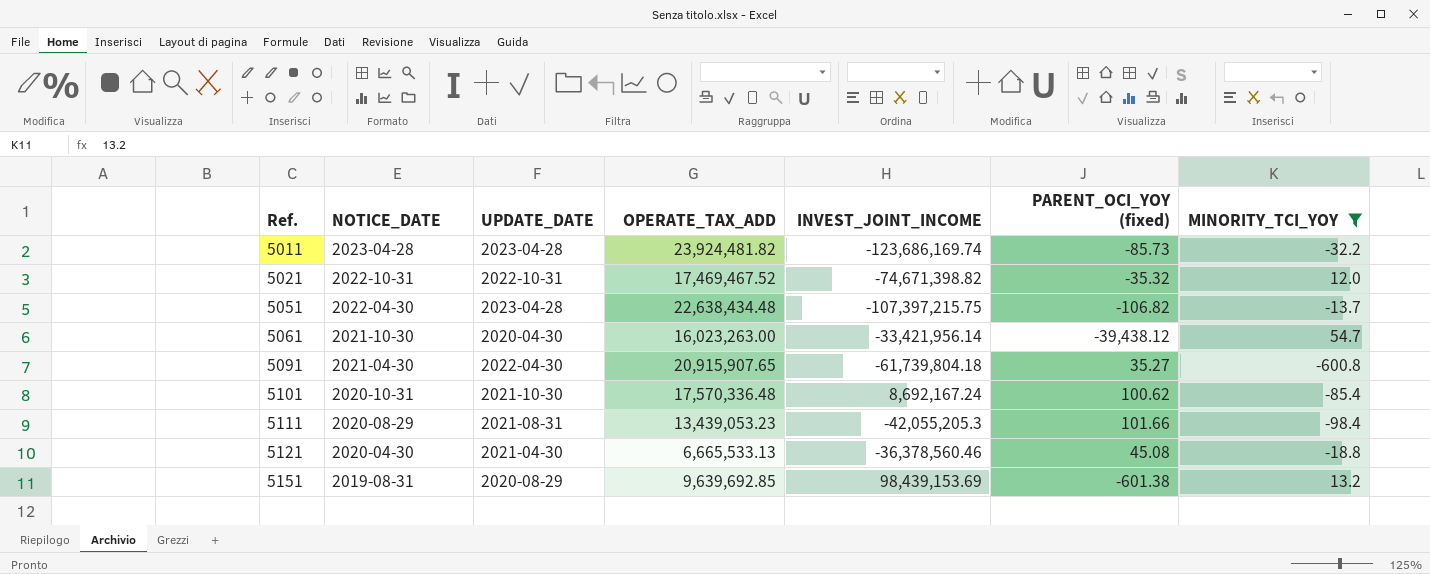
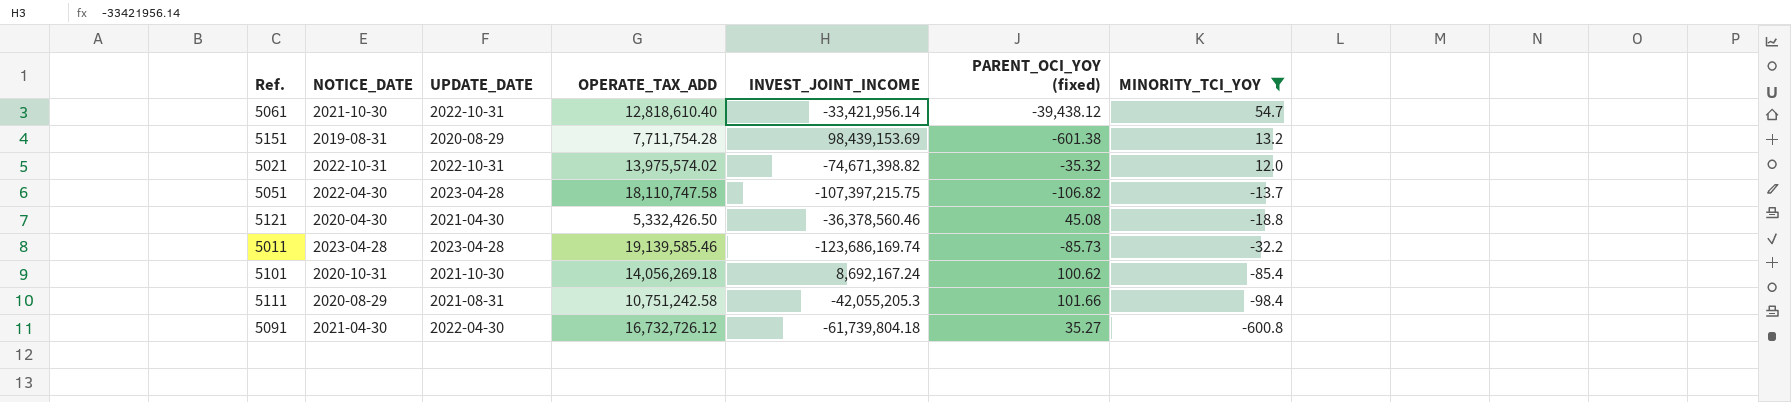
row order: Ref. ascending -> MINORITY_TCI_YOY descending
5061 | UPDATE_DATE: 2020-04-30 -> 2022-10-31
5061 | OPERATE_TAX_ADD: 16,023,263.00 -> 12,818,610.40
5151 | OPERATE_TAX_ADD: 9,639,692.85 -> 7,711,754.28
5021 | OPERATE_TAX_ADD: 17,469,467.52 -> 13,975,574.02
5051 | OPERATE_TAX_ADD: 22,638,434.48 -> 18,110,747.58
5121 | OPERATE_TAX_ADD: 6,665,533.13 -> 5,332,426.50
5011 | OPERATE_TAX_ADD: 23,924,481.82 -> 19,139,585.46
5101 | OPERATE_TAX_ADD: 17,570,336.48 -> 14,056,269.18
5111 | OPERATE_TAX_ADD: 13,439,053.23 -> 10,751,242.58
5091 | OPERATE_TAX_ADD: 20,915,907.65 -> 16,732,726.12

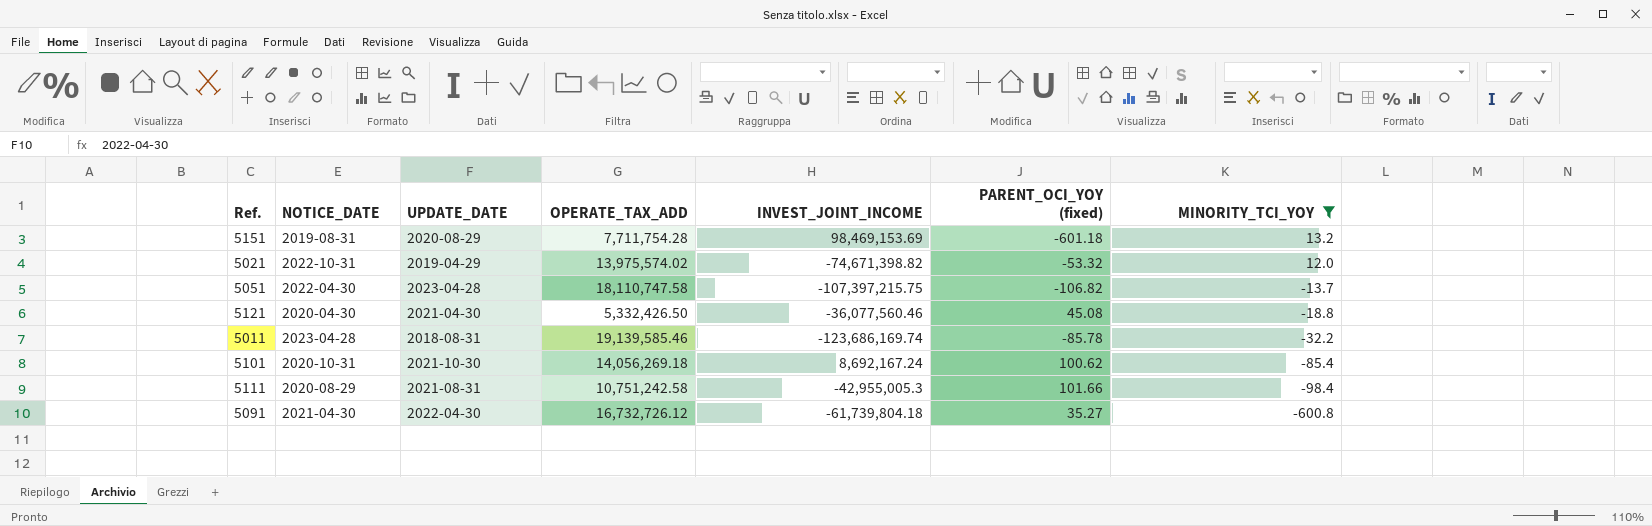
row 5061: 2021-10-30 | 2022-10-31 | 12,818,610.40 | -33,421,956.14 | -39,438.12 | 54.7 -> none
5151 | INVEST_JOINT_INCOME: 98,439,153.69 -> 98,469,153.69
5151 | PARENT_OCI_YOY (fixed): -601.38 -> -601.18
5021 | UPDATE_DATE: 2022-10-31 -> 2019-04-29
5021 | PARENT_OCI_YOY (fixed): -35.32 -> -53.32
5121 | INVEST_JOINT_INCOME: -36,378,560.46 -> -36,077,560.46
5011 | UPDATE_DATE: 2023-04-28 -> 2018-08-31
5011 | PARENT_OCI_YOY (fixed): -85.73 -> -85.78
5111 | INVEST_JOINT_INCOME: -42,055,205.3 -> -42,955,005.3

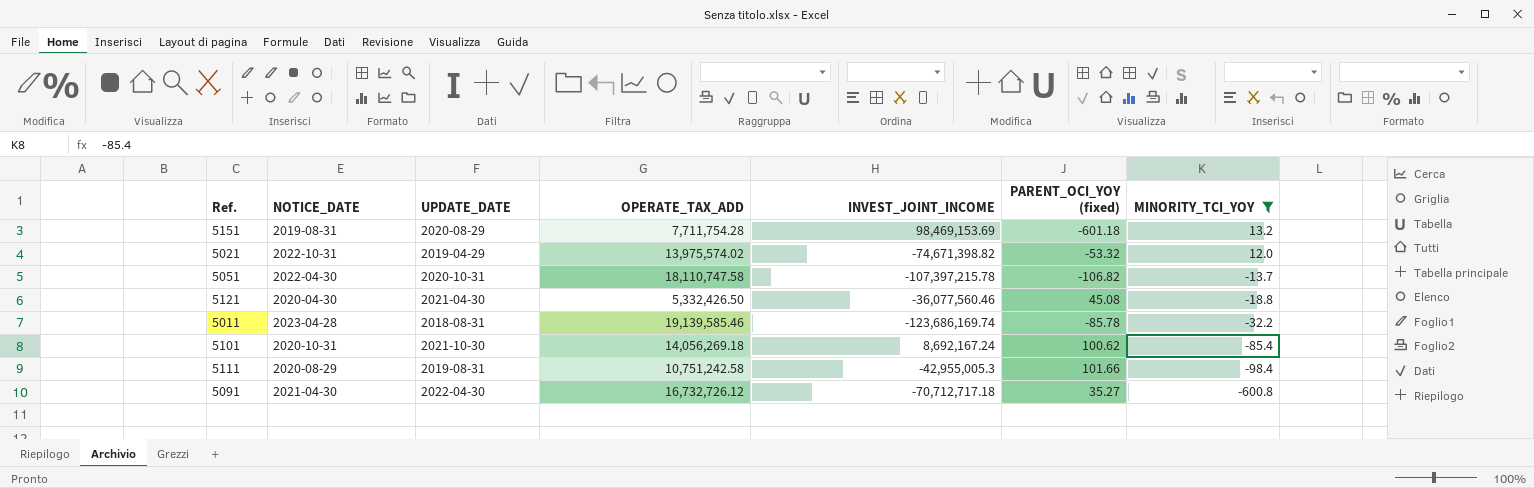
5051 | UPDATE_DATE: 2023-04-28 -> 2020-10-31
5051 | INVEST_JOINT_INCOME: -107,397,215.75 -> -107,397,215.78
5111 | UPDATE_DATE: 2021-08-31 -> 2019-08-31
5091 | INVEST_JOINT_INCOME: -61,739,804.18 -> -70,712,717.18

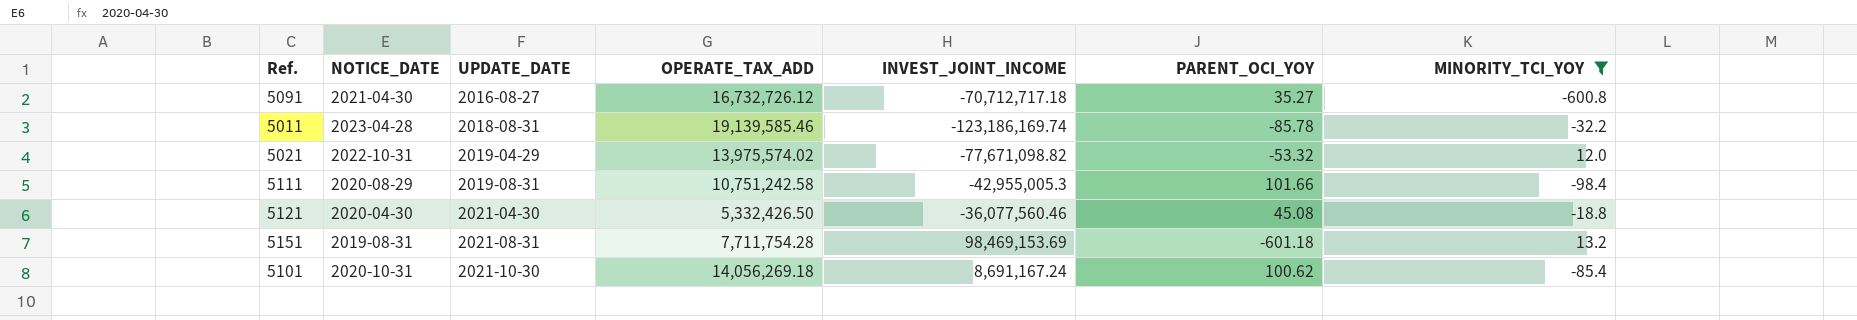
row order: MINORITY_TCI_YOY descending -> UPDATE_DATE ascending
column name: PARENT_OCI_YOY (fixed) -> PARENT_OCI_YOY
row 5051: 2022-04-30 | 2020-10-31 | 18,110,747.58 | -107,397,215.78 | -106.82 | -13.7 -> none
5091 | UPDATE_DATE: 2022-04-30 -> 2016-08-27
5011 | INVEST_JOINT_INCOME: -123,686,169.74 -> -123,186,169.74
5021 | INVEST_JOINT_INCOME: -74,671,398.82 -> -77,671,098.82
5151 | UPDATE_DATE: 2020-08-29 -> 2021-08-31
5101 | INVEST_JOINT_INCOME: 8,692,167.24 -> 8,691,167.24

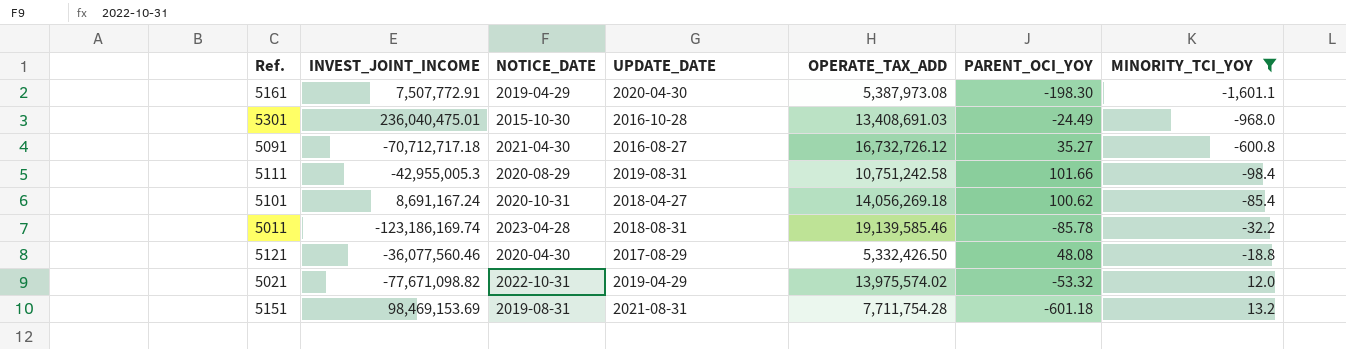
row order: UPDATE_DATE ascending -> MINORITY_TCI_YOY ascending
column INVEST_JOINT_INCOME | position: 5 -> 2
row 5161: none -> 7,507,772.91 | 2019-04-29 | 2020-04-30 | 5,387,973.08 | -198.30 | -1,601.1
row 5301: none -> 236,040,475.01 | 2015-10-30 | 2016-10-28 | 13,408,691.03 | -24.49 | -968.0
5101 | UPDATE_DATE: 2021-10-30 -> 2018-04-27
5121 | UPDATE_DATE: 2021-04-30 -> 2017-08-29
5121 | PARENT_OCI_YOY: 45.08 -> 48.08

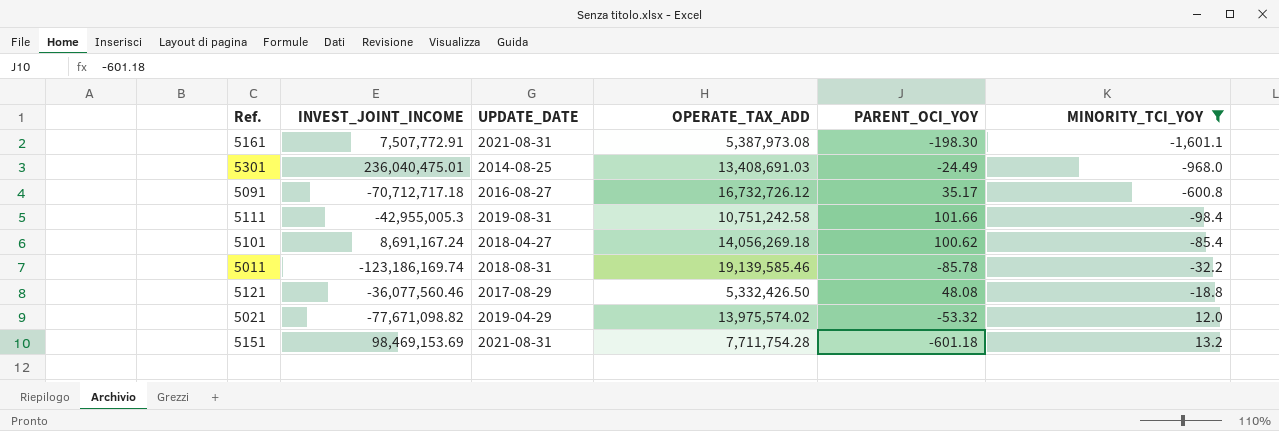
column NOTICE_DATE | position: 3 -> none
5161 | UPDATE_DATE: 2020-04-30 -> 2021-08-31
5301 | UPDATE_DATE: 2016-10-28 -> 2014-08-25
5091 | PARENT_OCI_YOY: 35.27 -> 35.17

